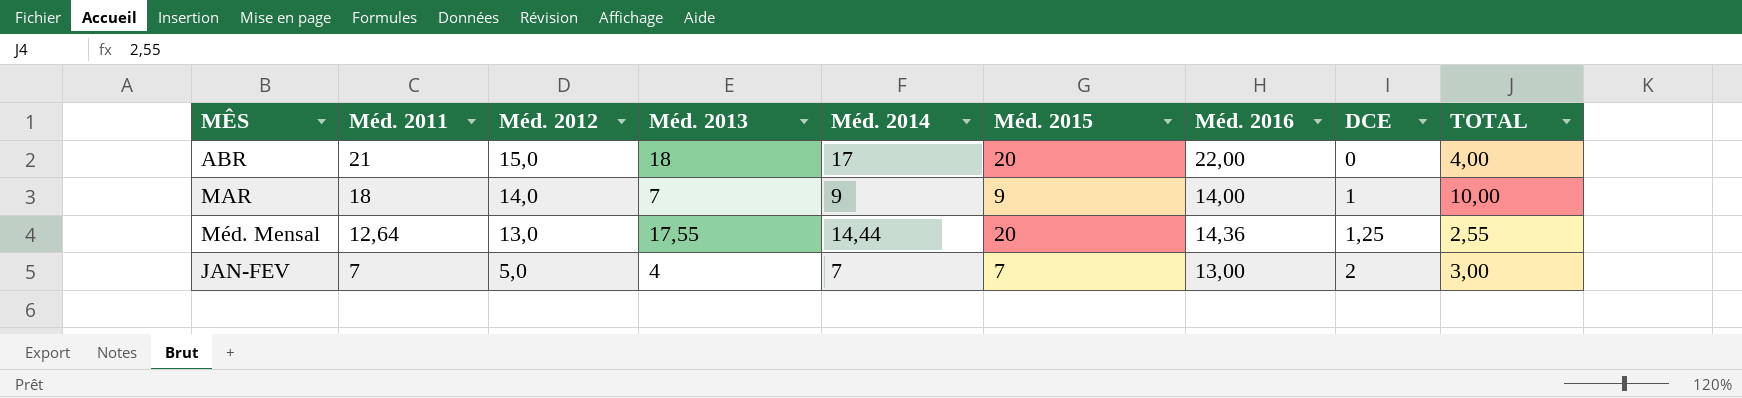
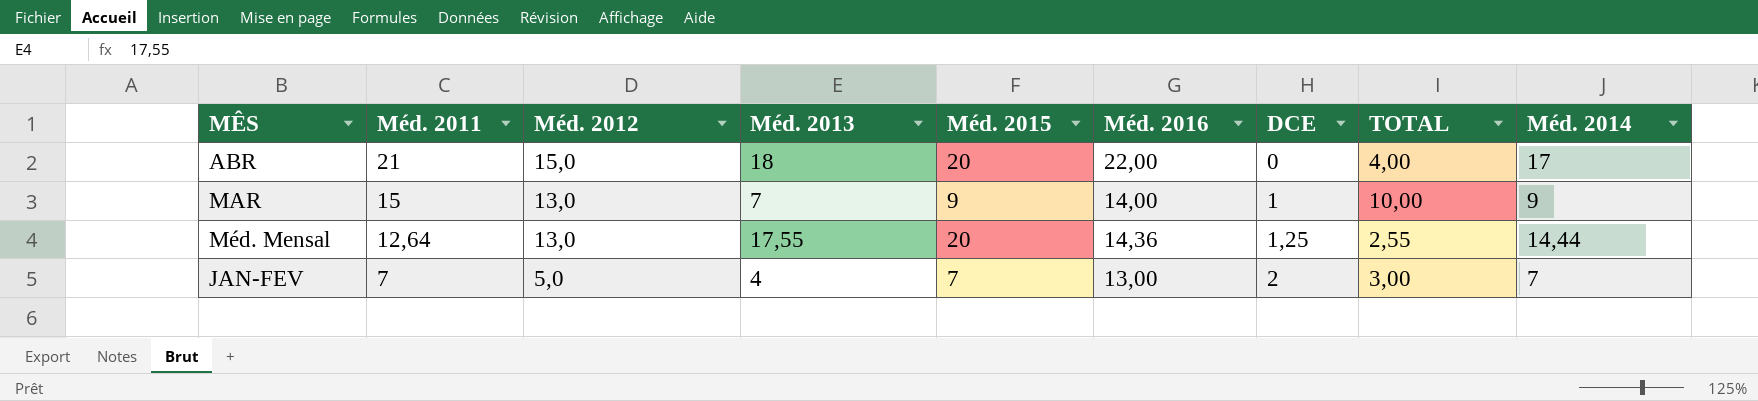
column Méd. 2014 | position: 5 -> 9
MAR | Méd. 2011: 18 -> 15
MAR | Méd. 2012: 14,0 -> 13,0

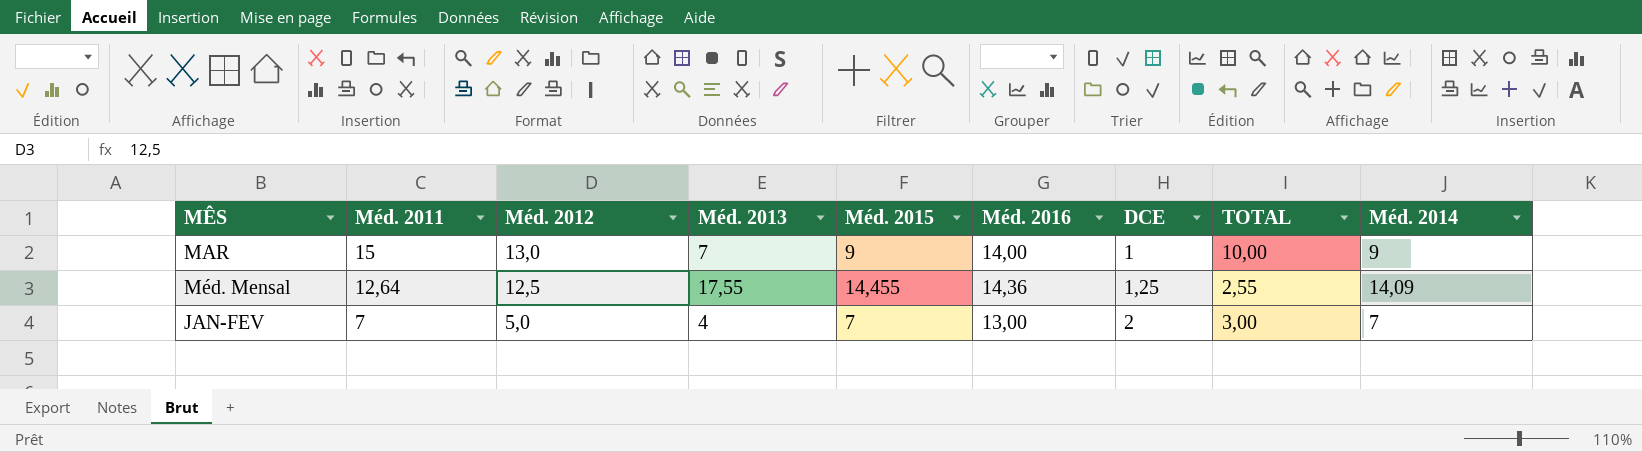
row ABR: 21 | 15,0 | 18 | 20 | 22,00 | 0 | 4,00 | 17 -> none
Méd. Mensal | Méd. 2012: 13,0 -> 12,5
Méd. Mensal | Méd. 2015: 20 -> 14,455
Méd. Mensal | Méd. 2014: 14,44 -> 14,09

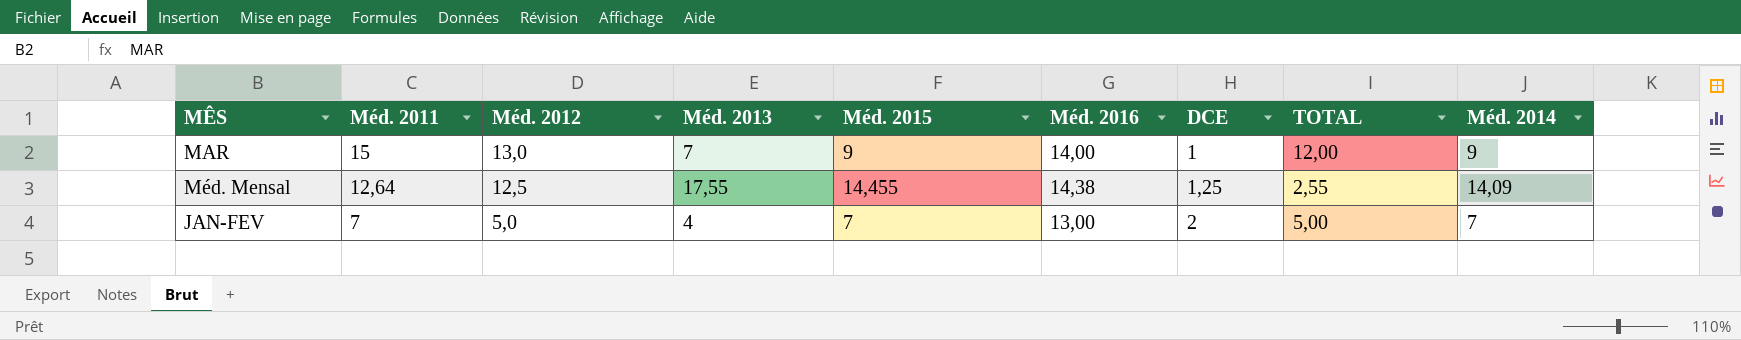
MAR | TOTAL: 10,00 -> 12,00
Méd. Mensal | Méd. 2016: 14,36 -> 14,38
JAN-FEV | TOTAL: 3,00 -> 5,00

